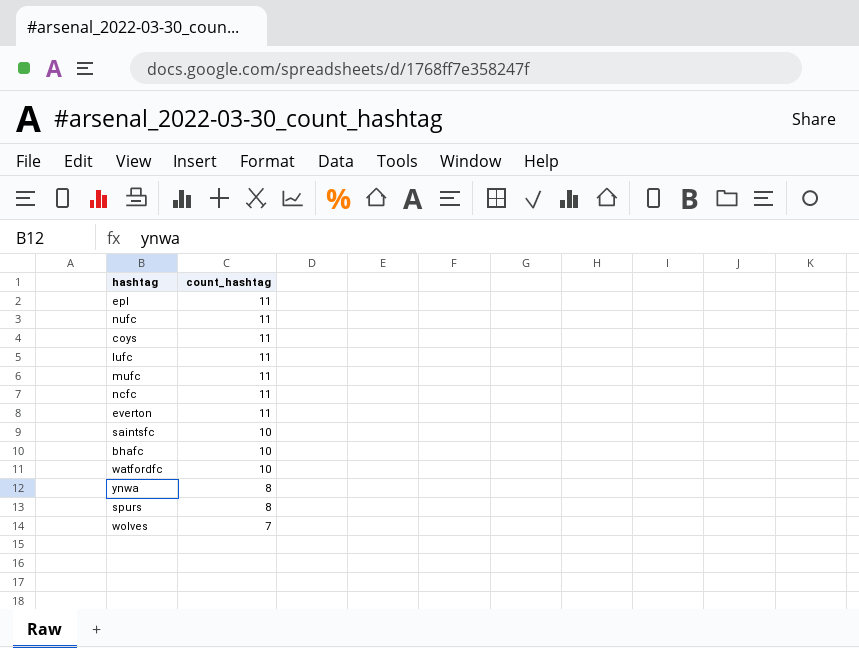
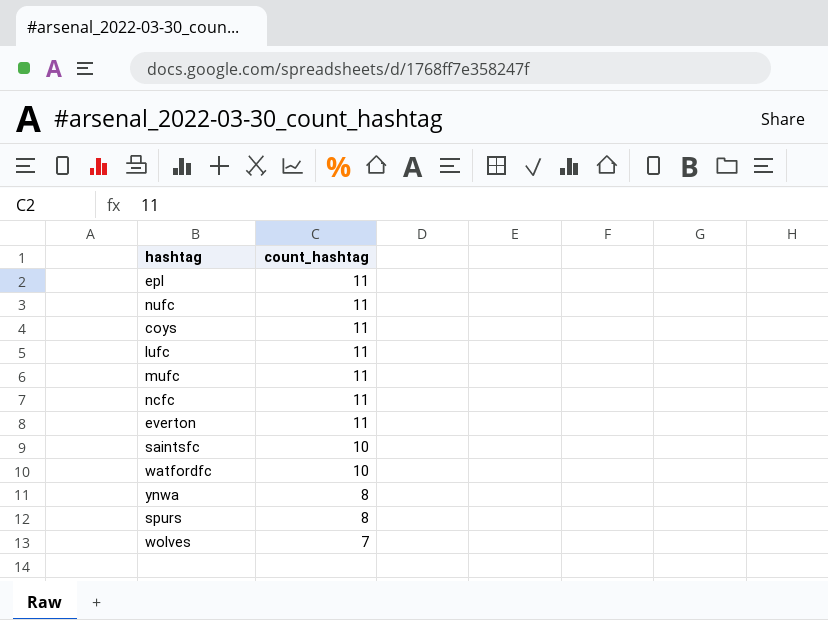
row bhafc: 10 -> none

